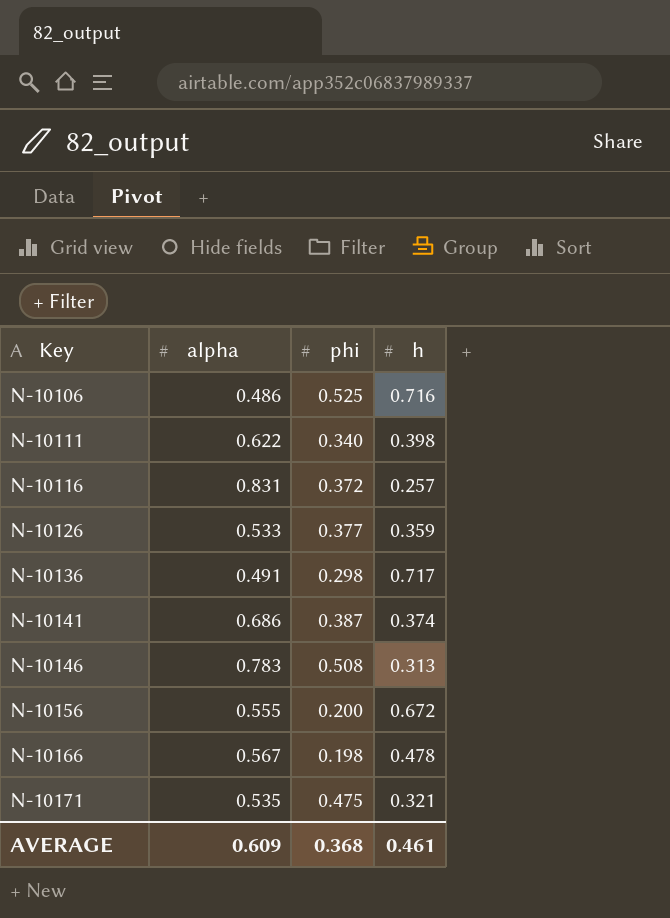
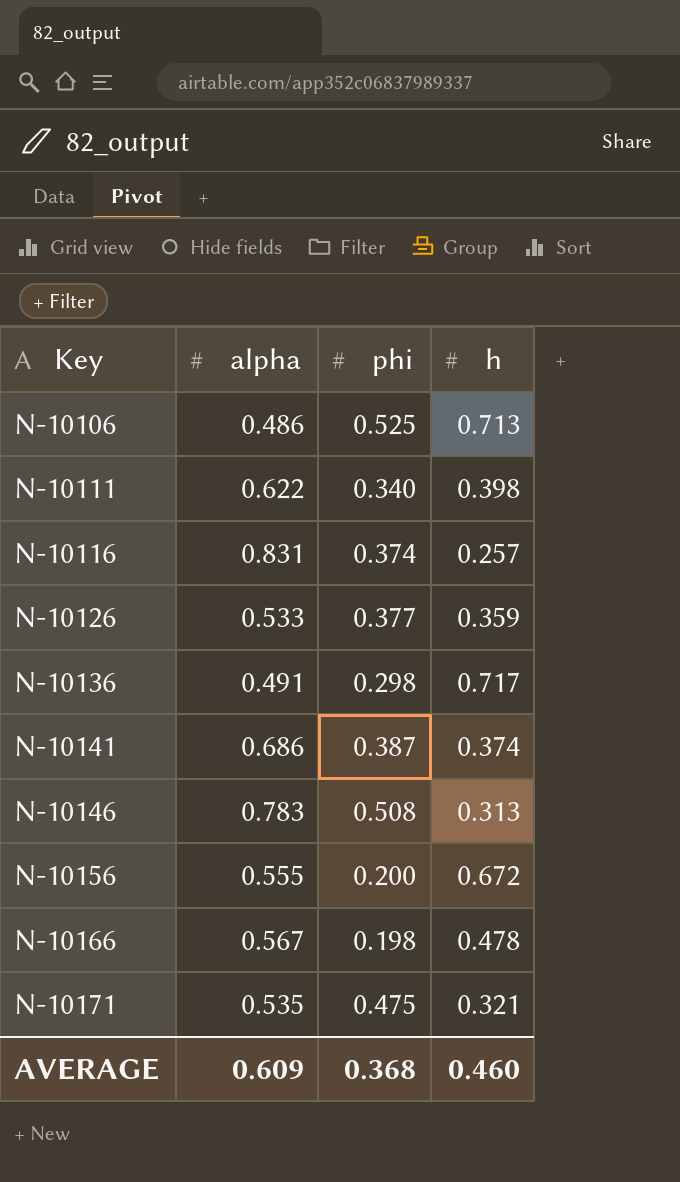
N-10106 | h: 0.716 -> 0.713
N-10116 | phi: 0.372 -> 0.374
AVERAGE | h: 0.461 -> 0.460

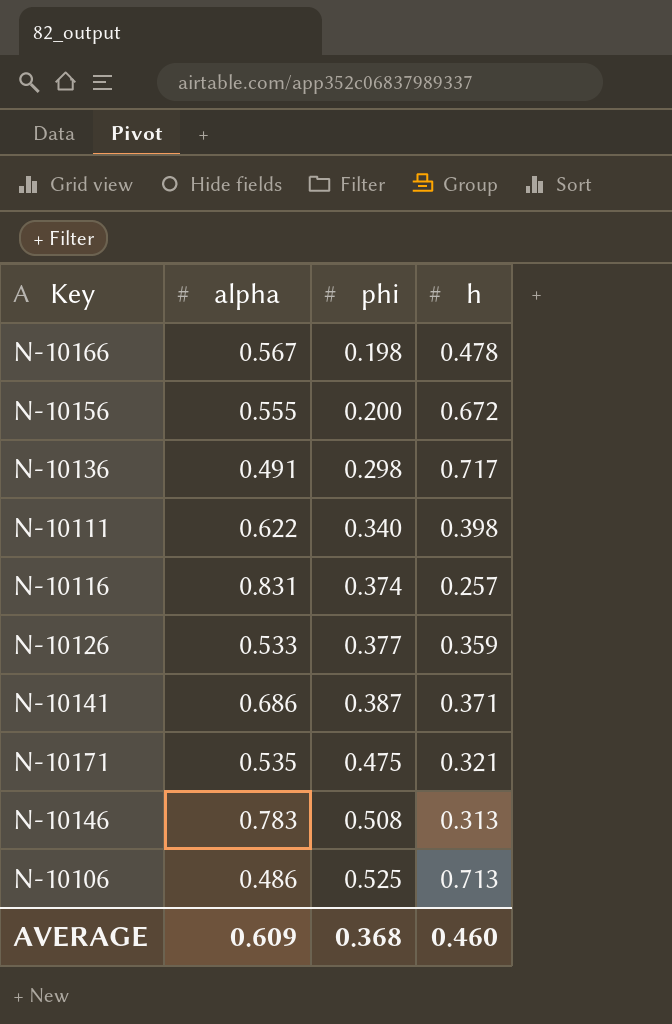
row order: Key ascending -> phi ascending
N-10141 | h: 0.374 -> 0.371

